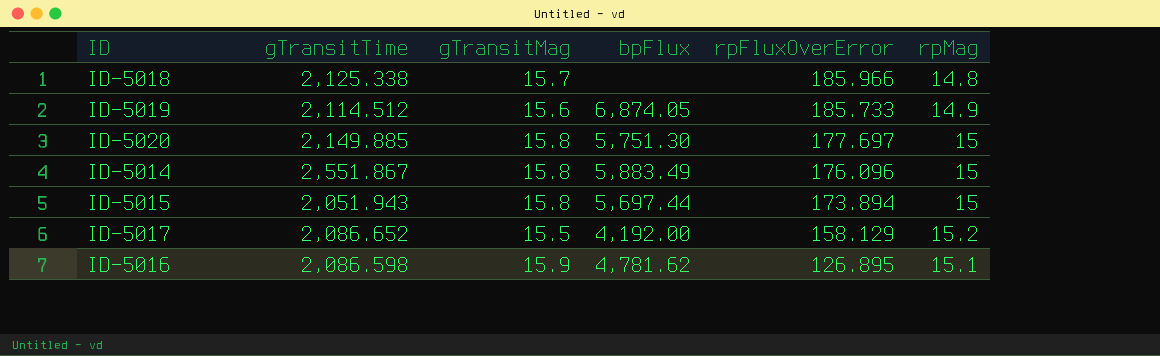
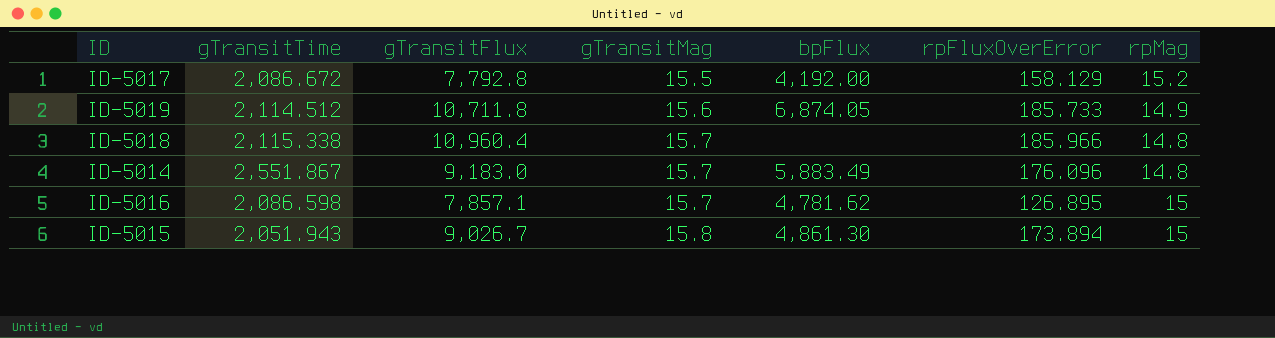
row order: rpFluxOverError descending -> gTransitMag ascending
column gTransitFlux | position: none -> 3
row ID-5020: 2,149.885 | 15.8 | 5,751.30 | 177.697 | 15 -> none
ID-5017 | gTransitTime: 2,086.652 -> 2,086.672
ID-5018 | gTransitTime: 2,125.338 -> 2,115.338
ID-5014 | gTransitMag: 15.8 -> 15.7
ID-5014 | rpMag: 15 -> 14.8
ID-5016 | gTransitMag: 15.9 -> 15.7
ID-5016 | rpMag: 15.1 -> 15
ID-5015 | bpFlux: 5,697.44 -> 4,861.30

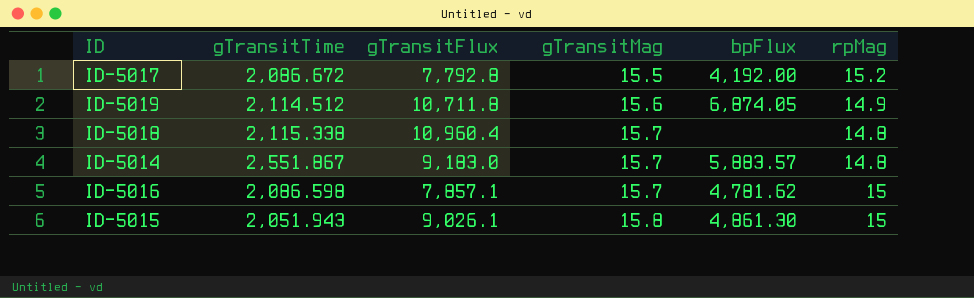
column rpFluxOverError | position: 6 -> none
ID-5014 | bpFlux: 5,883.49 -> 5,883.57
ID-5015 | gTransitFlux: 9,026.7 -> 9,026.1

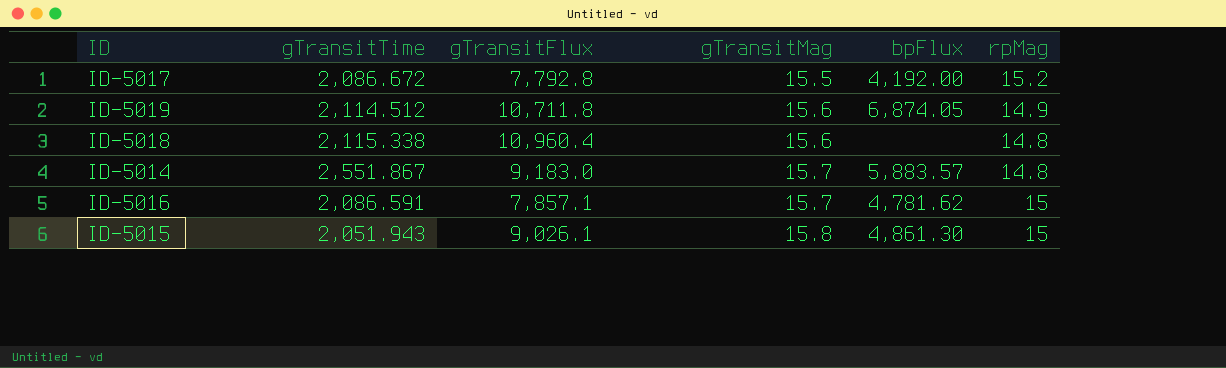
ID-5018 | gTransitMag: 15.7 -> 15.6
ID-5016 | gTransitTime: 2,086.598 -> 2,086.591

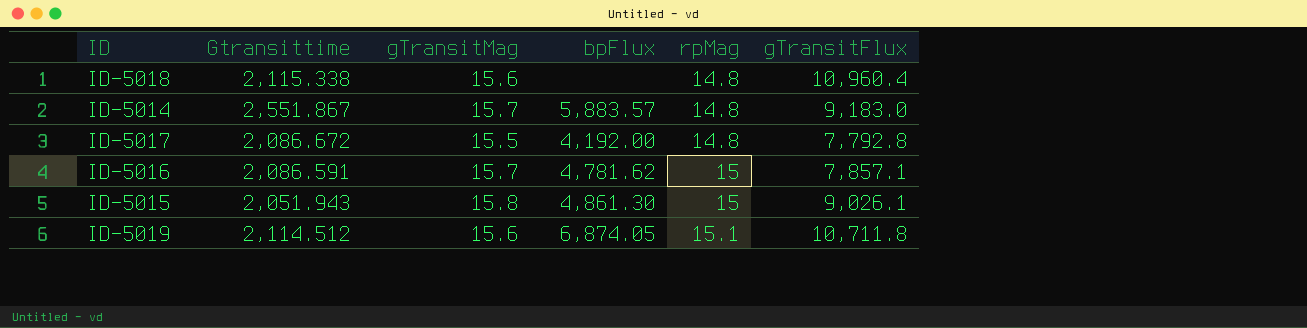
row order: gTransitMag ascending -> rpMag ascending
column name: gTransitTime -> Gtransittime
column gTransitFlux | position: 3 -> 6
ID-5017 | rpMag: 15.2 -> 14.8
ID-5019 | rpMag: 14.9 -> 15.1

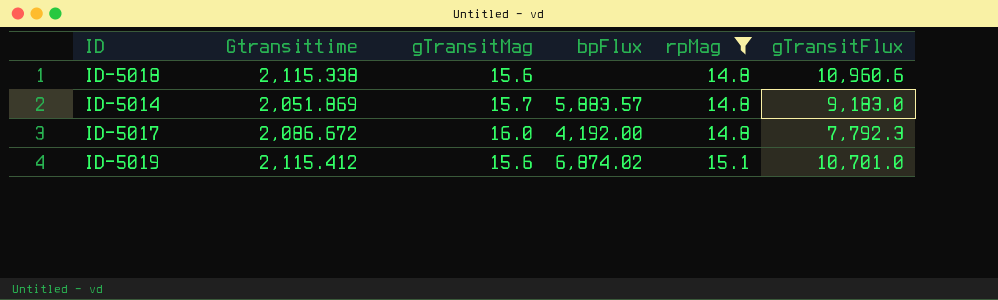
filter: none -> rpMag != 15
ID-5018 | gTransitFlux: 10,960.4 -> 10,960.6
ID-5014 | Gtransittime: 2,551.867 -> 2,051.869
ID-5017 | gTransitMag: 15.5 -> 16.0
ID-5017 | gTransitFlux: 7,792.8 -> 7,792.3
ID-5019 | Gtransittime: 2,114.512 -> 2,115.412
ID-5019 | bpFlux: 6,874.05 -> 6,874.02
ID-5019 | gTransitFlux: 10,711.8 -> 10,701.0

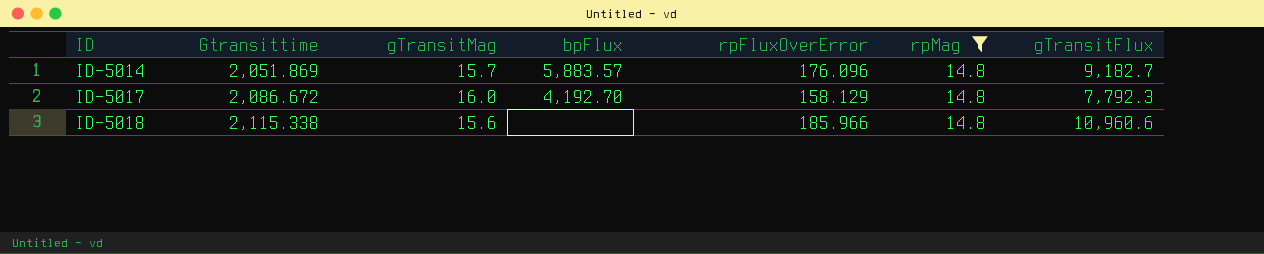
row order: rpMag ascending -> ID ascending
column rpFluxOverError | position: none -> 5
row ID-5019: 2,115.412 | 15.6 | 6,874.02 | 15.1 | 10,701.0 -> none
ID-5014 | gTransitFlux: 9,183.0 -> 9,182.7
ID-5017 | bpFlux: 4,192.00 -> 4,192.70

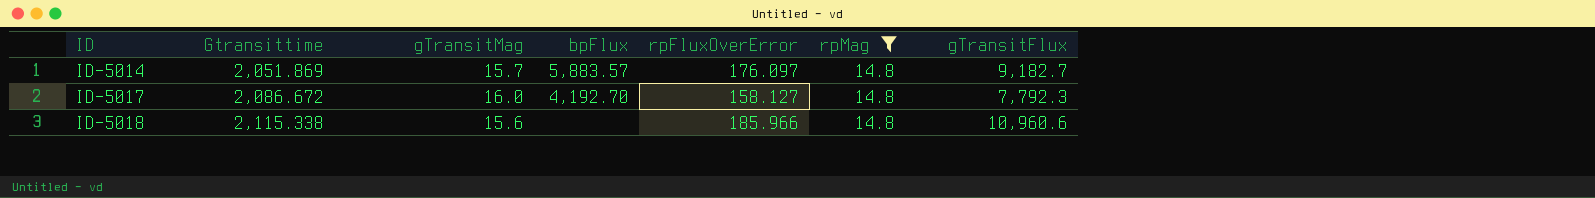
ID-5014 | rpFluxOverError: 176.096 -> 176.097
ID-5017 | rpFluxOverError: 158.129 -> 158.127

